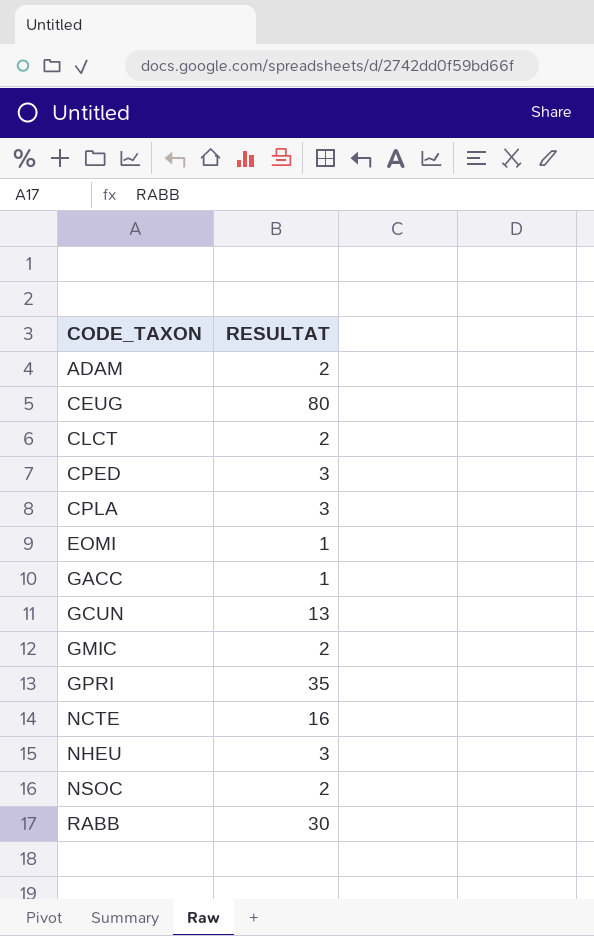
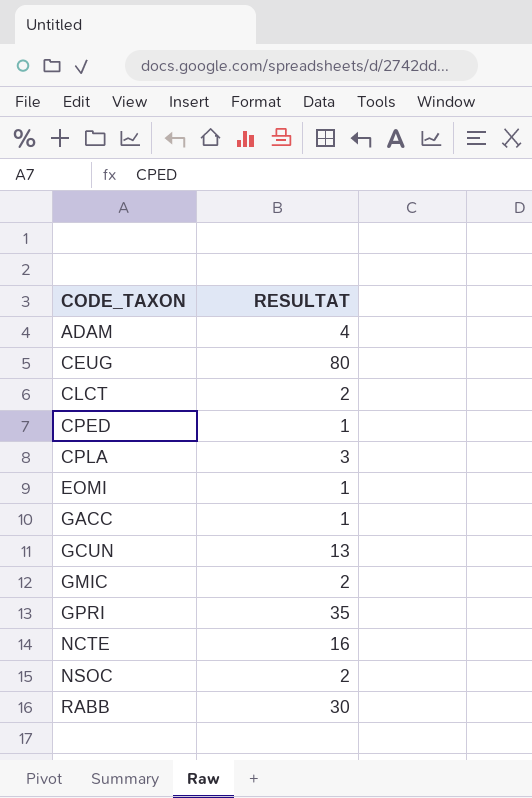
row NHEU: 3 -> none
ADAM | RESULTAT: 2 -> 4
CPED | RESULTAT: 3 -> 1

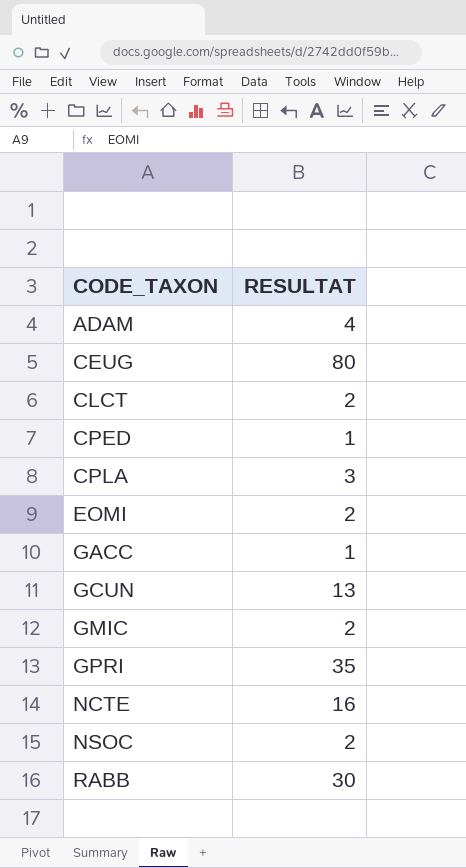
EOMI | RESULTAT: 1 -> 2

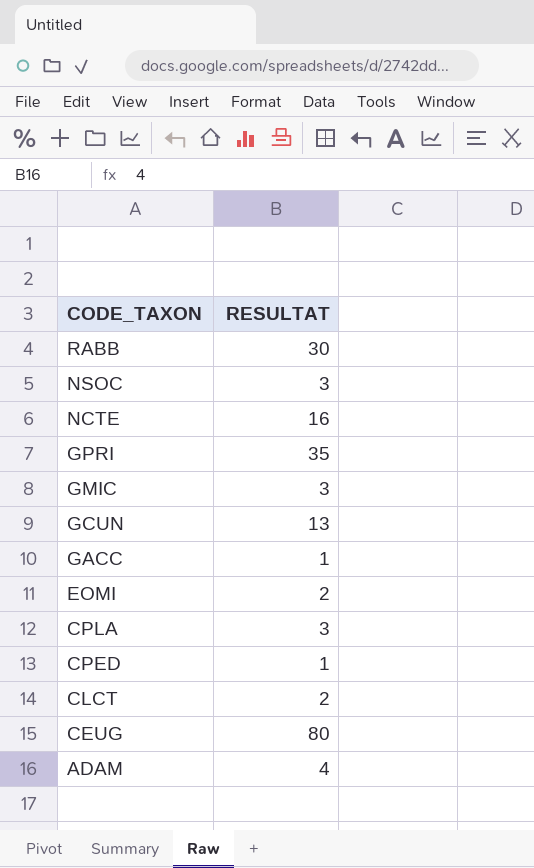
row order: CODE_TAXON ascending -> CODE_TAXON descending
NSOC | RESULTAT: 2 -> 3
GMIC | RESULTAT: 2 -> 3

